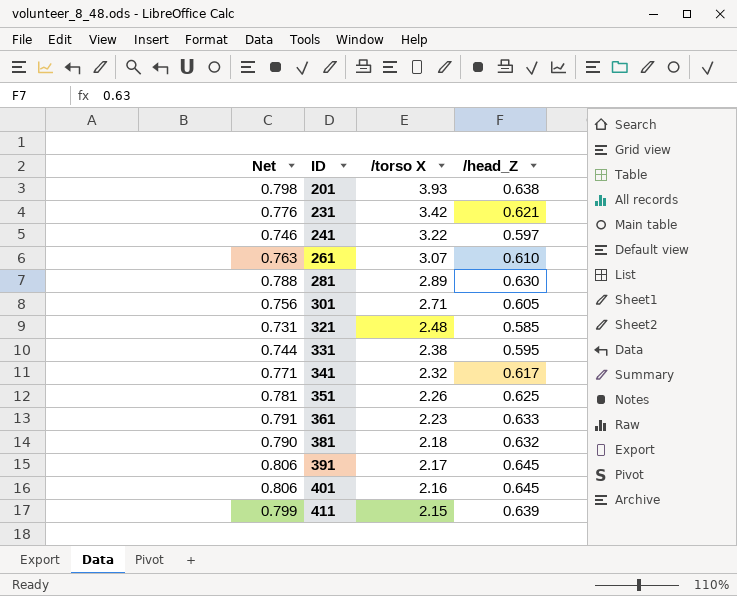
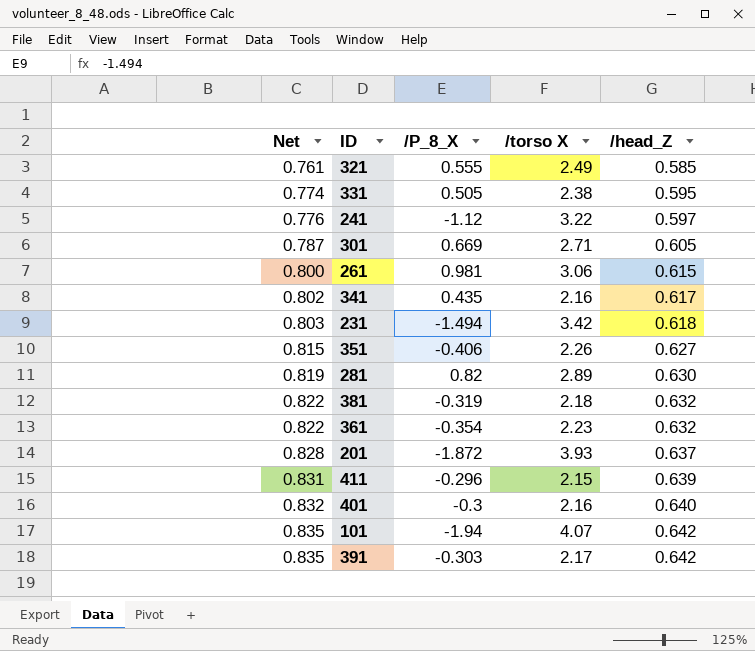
row order: ID ascending -> Net ascending
column Net | formula: [/head_Z] * 1.25 -> [/head_Z] * 1.3
column /P_8_X | position: none -> 3
321 | /torso X: 2.48 -> 2.49
261 | /torso X: 3.07 -> 3.06
261 | /head_Z: 0.610 -> 0.615
341 | /torso X: 2.32 -> 2.16
231 | /head_Z: 0.621 -> 0.618
351 | /head_Z: 0.625 -> 0.627
361 | /head_Z: 0.633 -> 0.632
201 | /head_Z: 0.638 -> 0.637
401 | /head_Z: 0.645 -> 0.640
row 101: none -> 0.835 | -1.94 | 4.07 | 0.642
391 | /head_Z: 0.645 -> 0.642

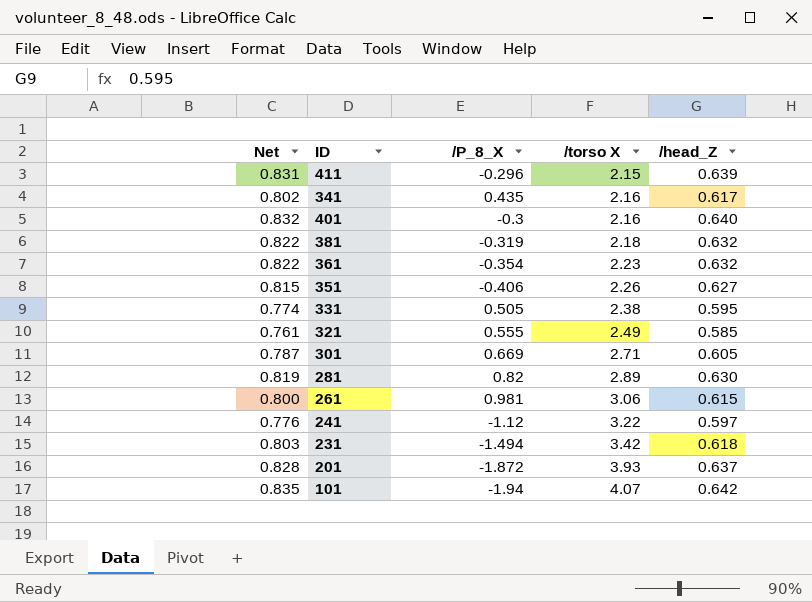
row order: Net ascending -> /torso X ascending
row 391: 0.835 | -0.303 | 2.17 | 0.642 -> none

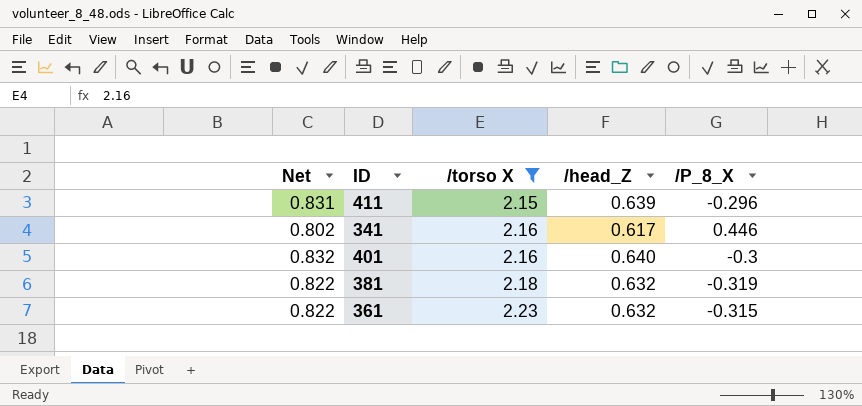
filter: none -> /torso X <= 2.23
column /P_8_X | position: 3 -> 5
341 | /P_8_X: 0.435 -> 0.446
361 | /P_8_X: -0.354 -> -0.315

